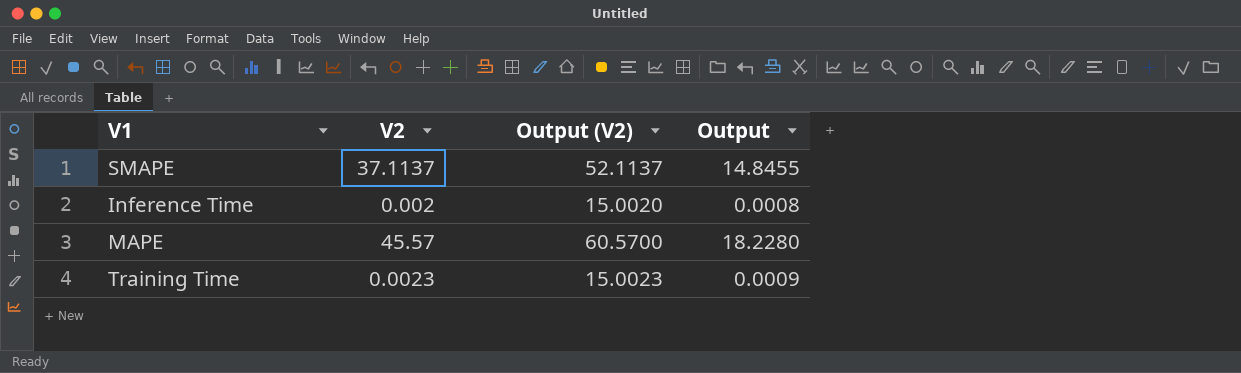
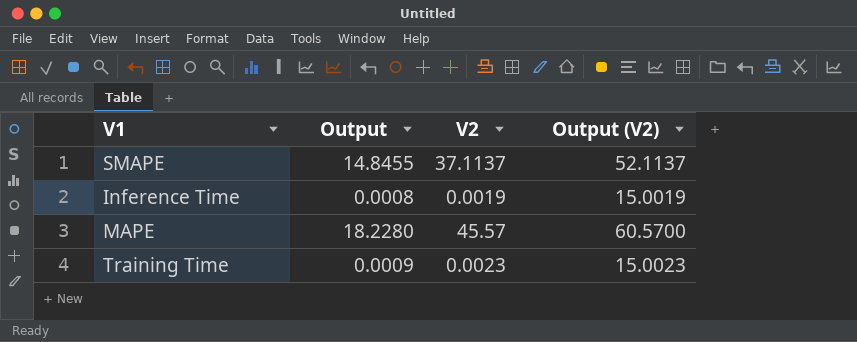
column Output | position: 4 -> 2
Inference Time | V2: 0.002 -> 0.0019
Inference Time | Output (V2): 15.0020 -> 15.0019

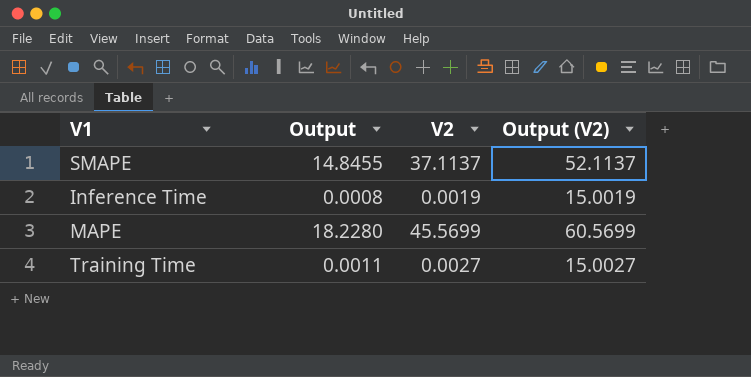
MAPE | V2: 45.57 -> 45.5699
MAPE | Output (V2): 60.5700 -> 60.5699
Training Time | Output: 0.0009 -> 0.0011
Training Time | V2: 0.0023 -> 0.0027
Training Time | Output (V2): 15.0023 -> 15.0027

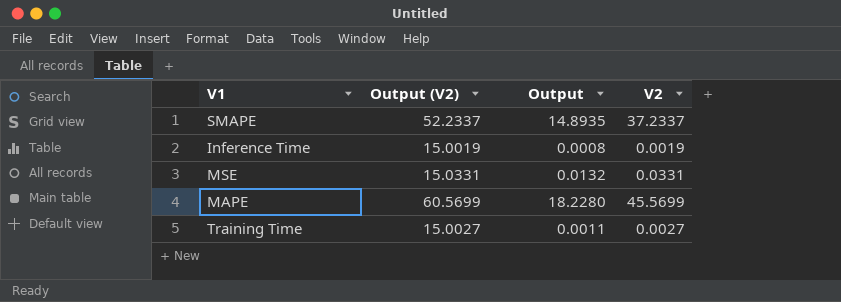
column Output (V2) | position: 4 -> 2
SMAPE | Output (V2): 52.1137 -> 52.2337
SMAPE | Output: 14.8455 -> 14.8935
SMAPE | V2: 37.1137 -> 37.2337
row MSE: none -> 15.0331 | 0.0132 | 0.0331

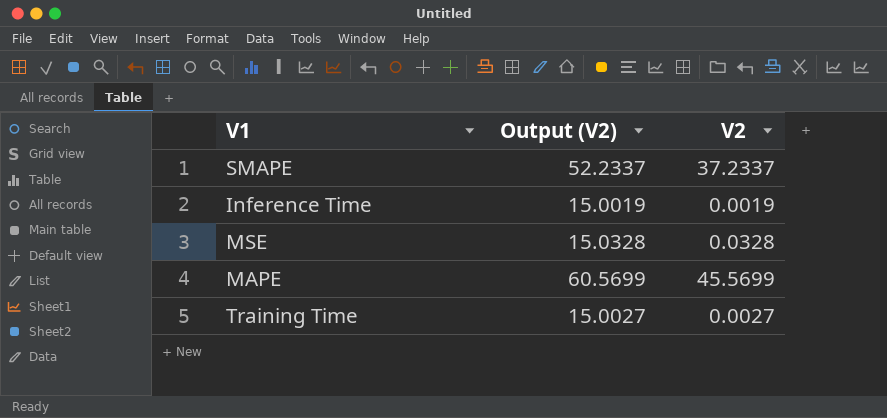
column Output | formula: [V2] * 0.4 -> none
MSE | Output (V2): 15.0331 -> 15.0328
MSE | V2: 0.0331 -> 0.0328

